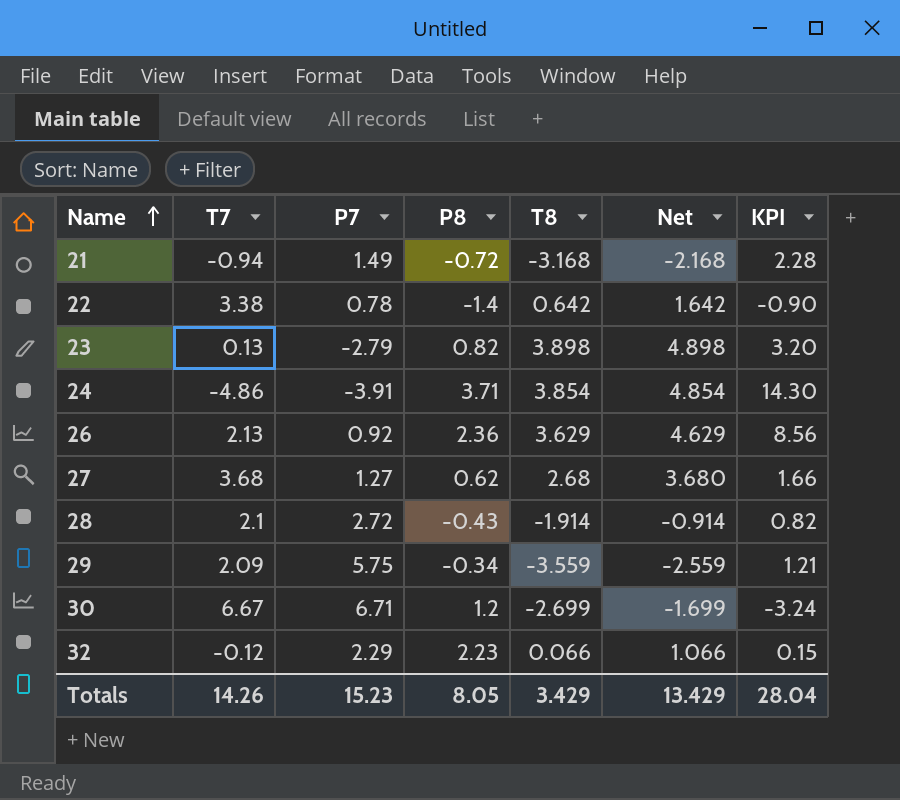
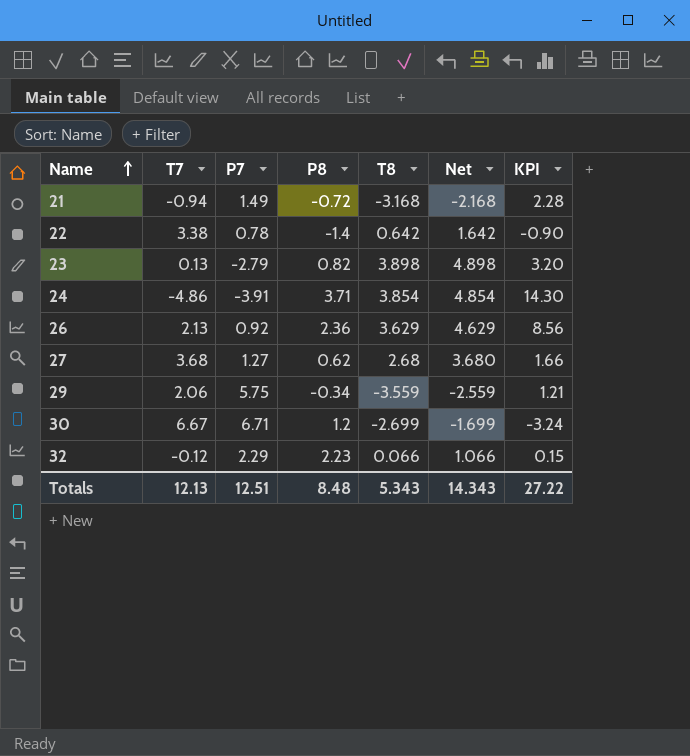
row 28: 2.1 | 2.72 | -0.43 | -1.914 | -0.914 | 0.82 -> none
29 | T7: 2.09 -> 2.06
Totals | T7: 14.26 -> 12.13
Totals | P7: 15.23 -> 12.51
Totals | P8: 8.05 -> 8.48
Totals | T8: 3.429 -> 5.343
Totals | Net: 13.429 -> 14.343
Totals | KPI: 28.04 -> 27.22

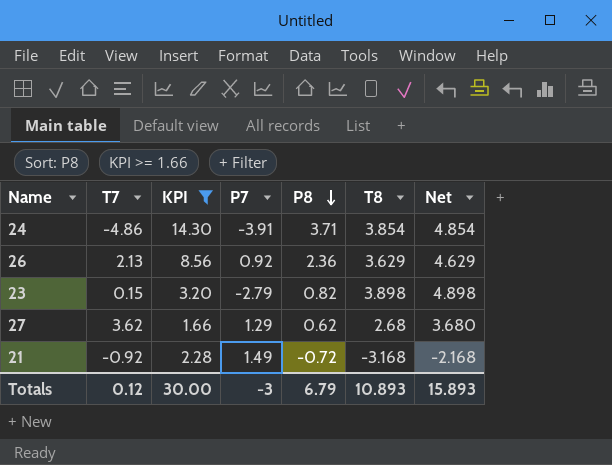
filter: none -> KPI >= 1.66
row order: Name ascending -> P8 descending
column KPI | position: 7 -> 3
23 | T7: 0.13 -> 0.15
27 | T7: 3.68 -> 3.62
27 | P7: 1.27 -> 1.29
21 | T7: -0.94 -> -0.92
Totals | T7: 12.13 -> 0.12
Totals | KPI: 27.22 -> 30.00
Totals | P7: 12.51 -> -3
Totals | P8: 8.48 -> 6.79
Totals | T8: 5.343 -> 10.893
Totals | Net: 14.343 -> 15.893

